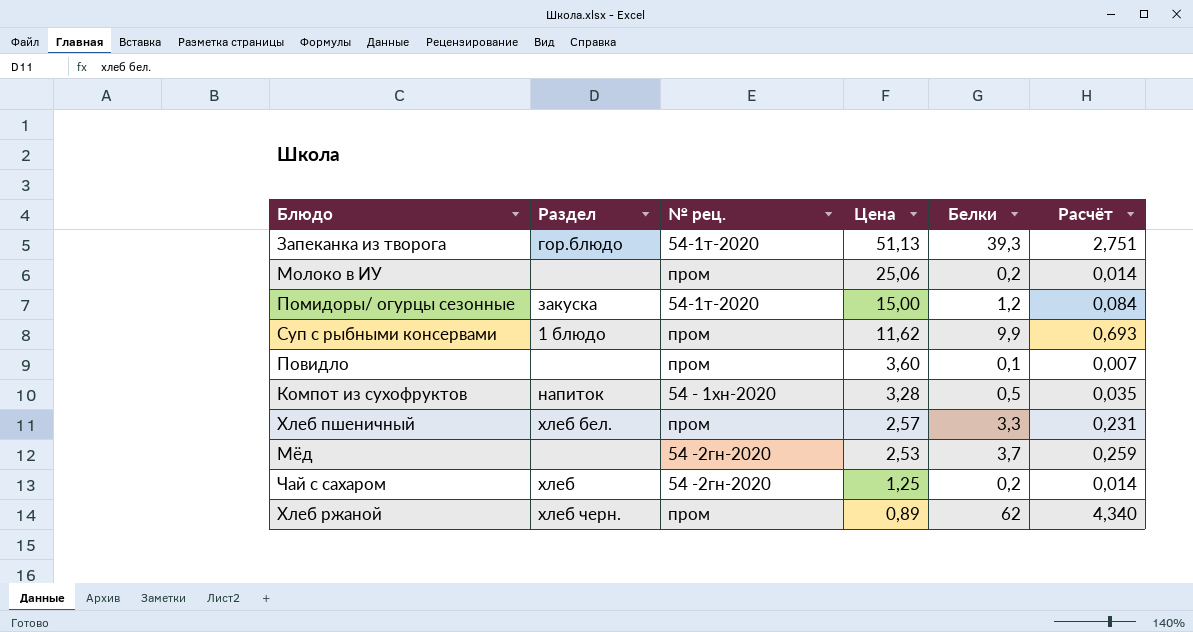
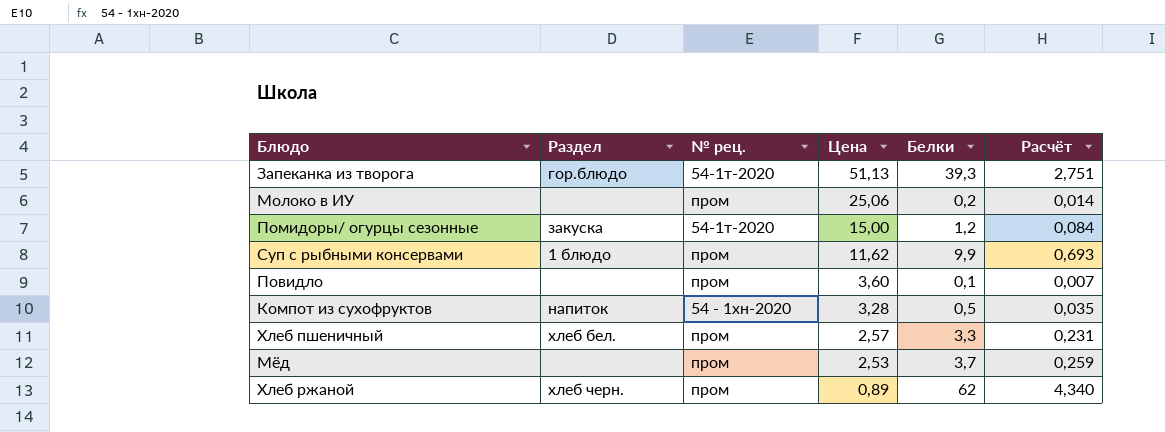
row Чай с сахаром: хлеб | 54 -2гн-2020 | 1,25 | 0,2 | 0,014 -> none
Мёд | № рец.: 54 -2гн-2020 -> пром

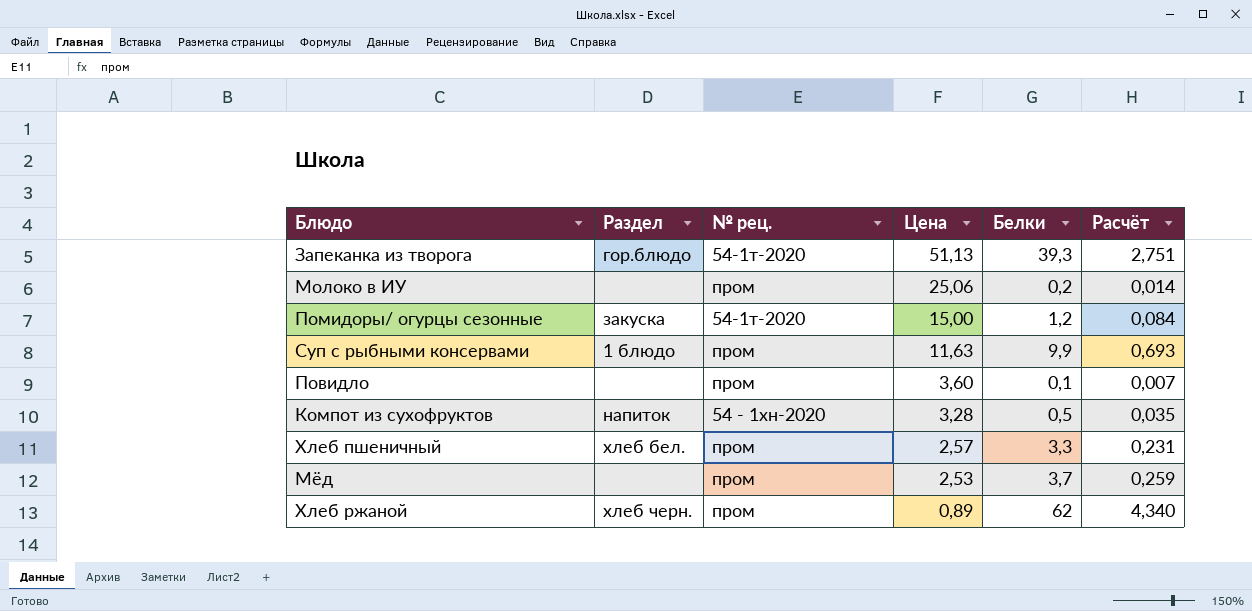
Суп с рыбными консервами | Цена: 11,62 -> 11,63

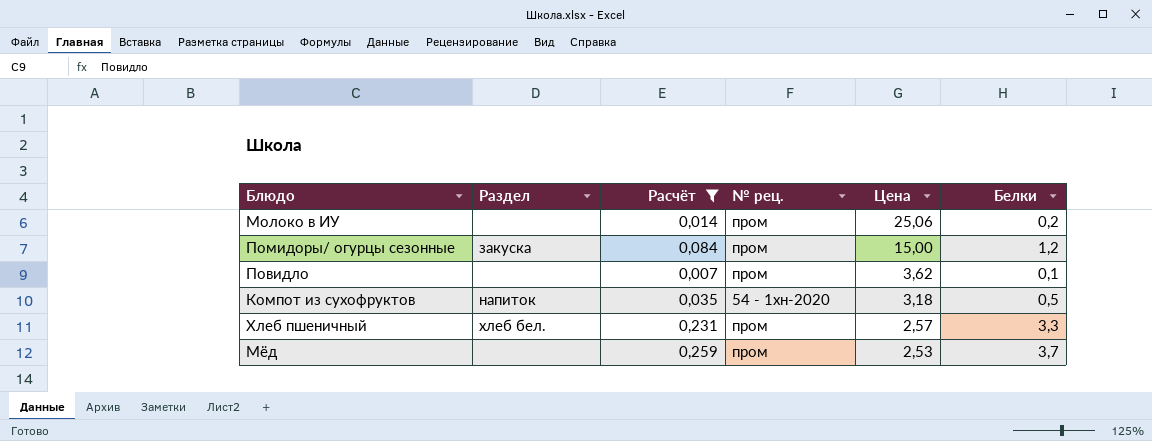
filter: none -> Расчёт <= 0,259
column Расчёт | position: 6 -> 3
Помидоры/ огурцы сезонные | № рец.: 54-1т-2020 -> пром
Повидло | Цена: 3,60 -> 3,62
Компот из сухофруктов | Цена: 3,28 -> 3,18

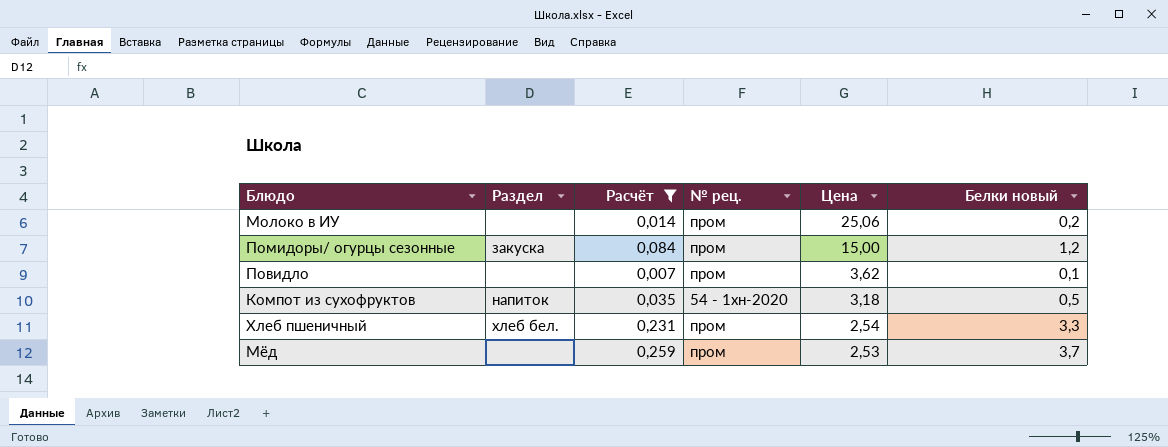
column name: Белки -> Белки новый
Хлеб пшеничный | Цена: 2,57 -> 2,54

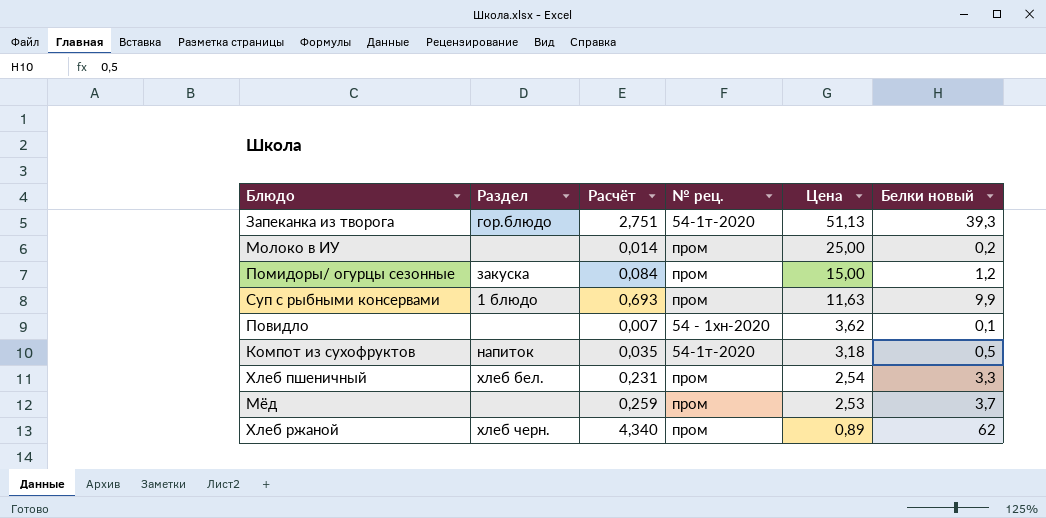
filter: Расчёт <= 0,259 -> none
Молоко в ИУ | Цена: 25,06 -> 25,00
Повидло | № рец.: пром -> 54 - 1хн-2020
Компот из сухофруктов | № рец.: 54 - 1хн-2020 -> 54-1т-2020

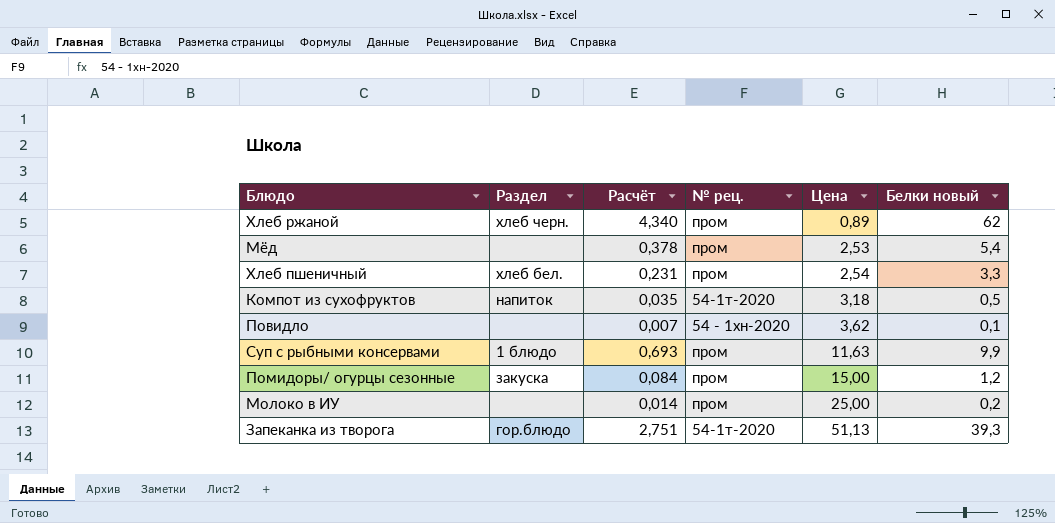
row order: Цена descending -> Цена ascending
Мёд | Расчёт: 0,259 -> 0,378
Мёд | Белки новый: 3,7 -> 5,4

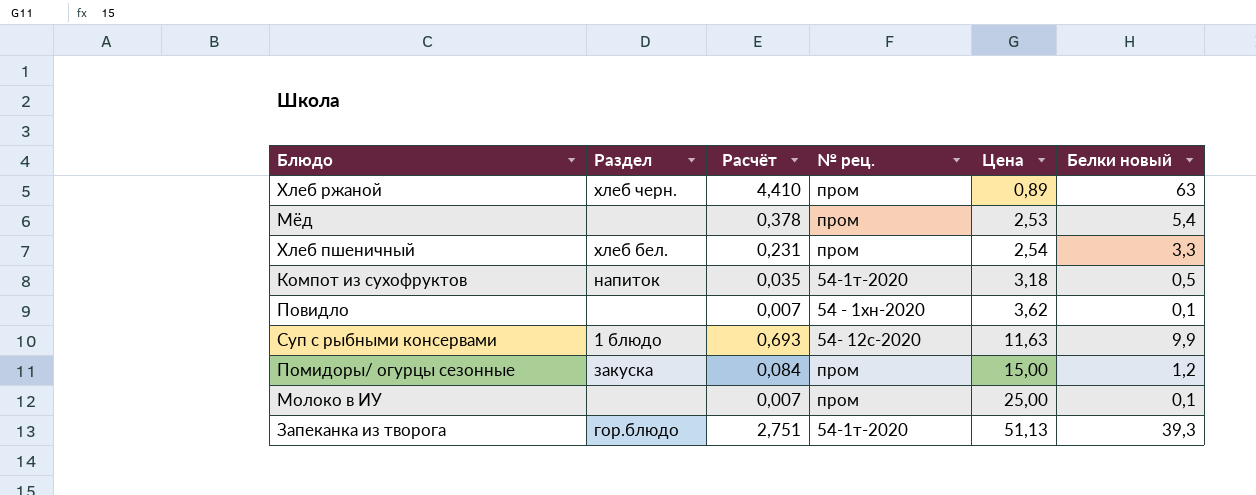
Хлеб ржаной | Расчёт: 4,340 -> 4,410
Хлеб ржаной | Белки новый: 62 -> 63
Суп с рыбными консервами | № рец.: пром -> 54- 12с-2020
Молоко в ИУ | Расчёт: 0,014 -> 0,007
Молоко в ИУ | Белки новый: 0,2 -> 0,1

